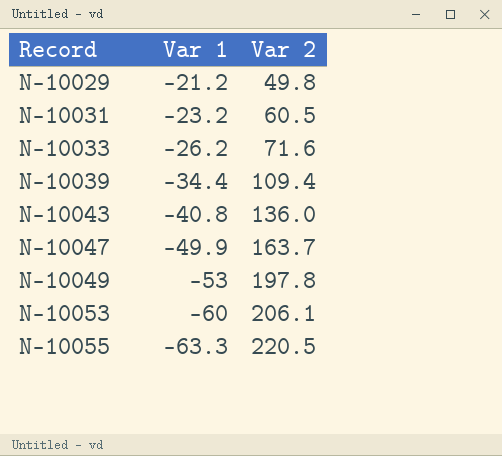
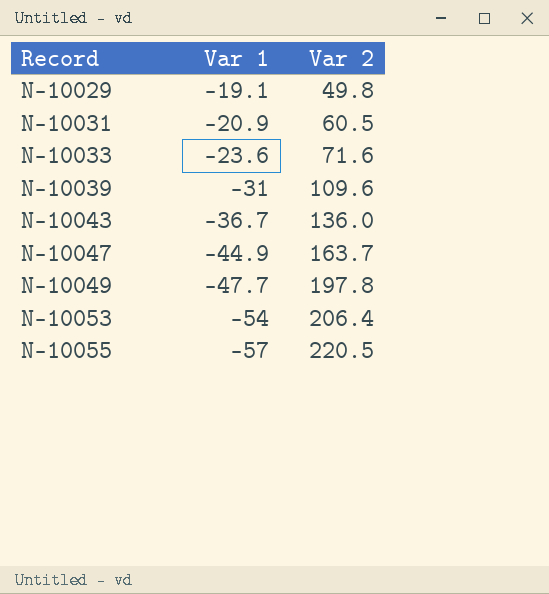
N-10029 | Var 1: -21.2 -> -19.1
N-10031 | Var 1: -23.2 -> -20.9
N-10033 | Var 1: -26.2 -> -23.6
N-10039 | Var 1: -34.4 -> -31
N-10039 | Var 2: 109.4 -> 109.6
N-10043 | Var 1: -40.8 -> -36.7
N-10047 | Var 1: -49.9 -> -44.9
N-10049 | Var 1: -53 -> -47.7
N-10053 | Var 1: -60 -> -54
N-10053 | Var 2: 206.1 -> 206.4
N-10055 | Var 1: -63.3 -> -57

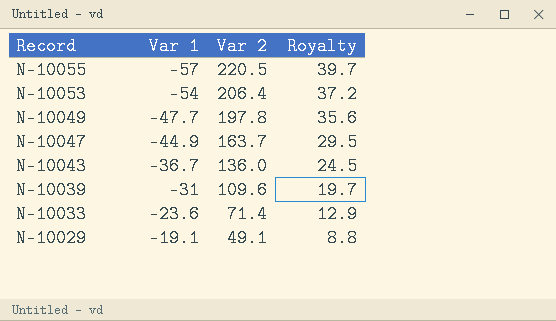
row order: Record ascending -> Record descending
column Royalty | formula: none -> [Var 2] * 0.18
row N-10031: -20.9 | 60.5 -> none
N-10033 | Var 2: 71.6 -> 71.4
N-10029 | Var 2: 49.8 -> 49.1

